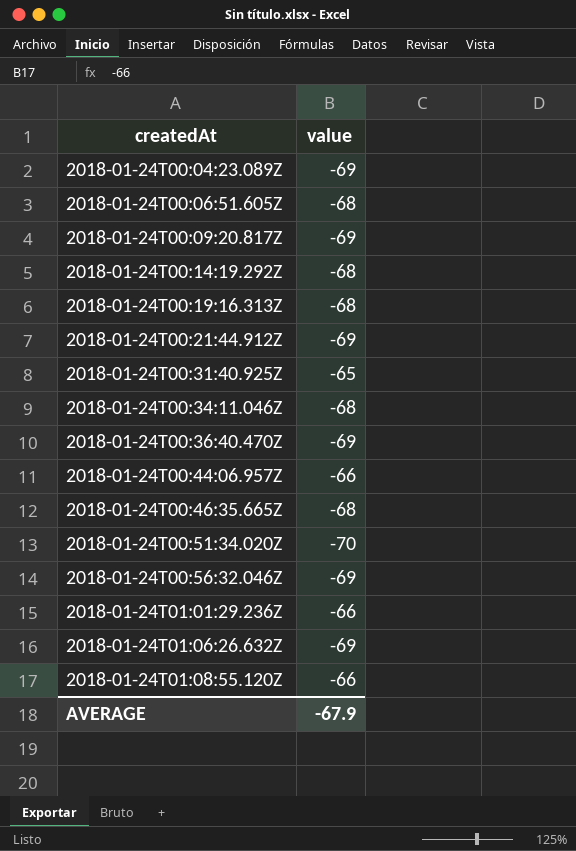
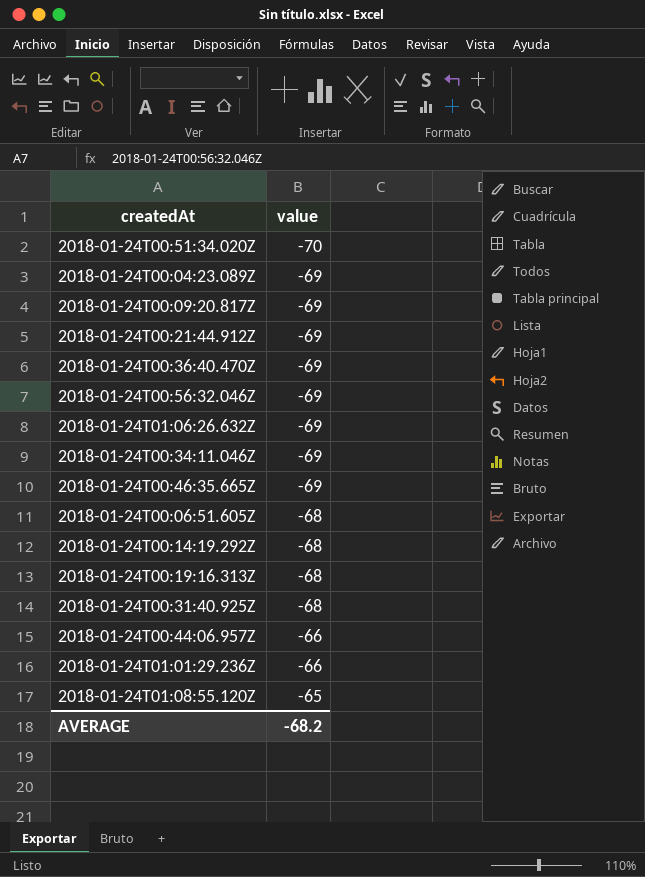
row order: createdAt ascending -> value ascending
2018-01-24T00:34:11.046Z | value: -68 -> -69
2018-01-24T00:46:35.665Z | value: -68 -> -69
2018-01-24T00:31:40.925Z | value: -65 -> -68
2018-01-24T01:08:55.120Z | value: -66 -> -65
AVERAGE | value: -67.9 -> -68.2

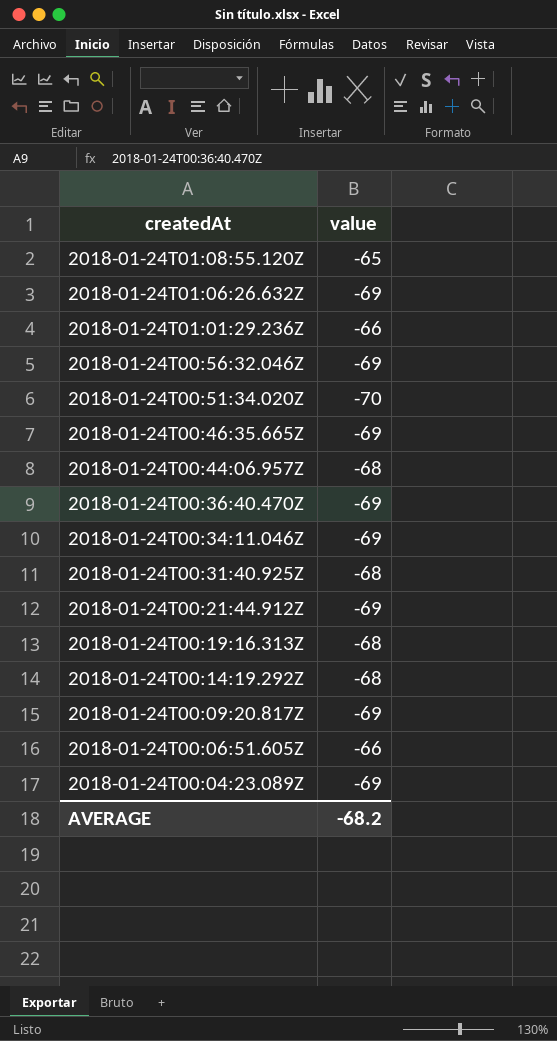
row order: value ascending -> createdAt descending
2018-01-24T00:44:06.957Z | value: -66 -> -68
2018-01-24T00:06:51.605Z | value: -68 -> -66

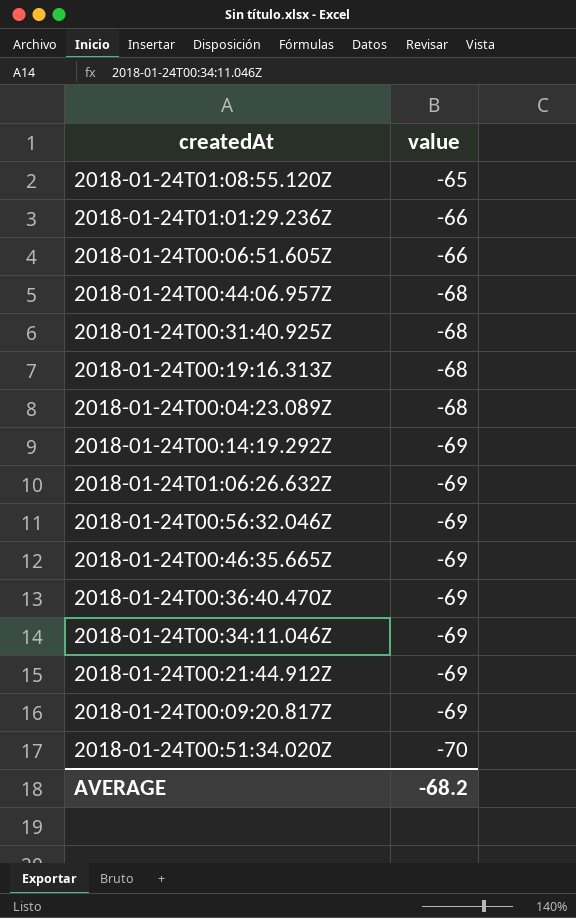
row order: createdAt descending -> value descending
2018-01-24T00:04:23.089Z | value: -69 -> -68
2018-01-24T00:14:19.292Z | value: -68 -> -69

